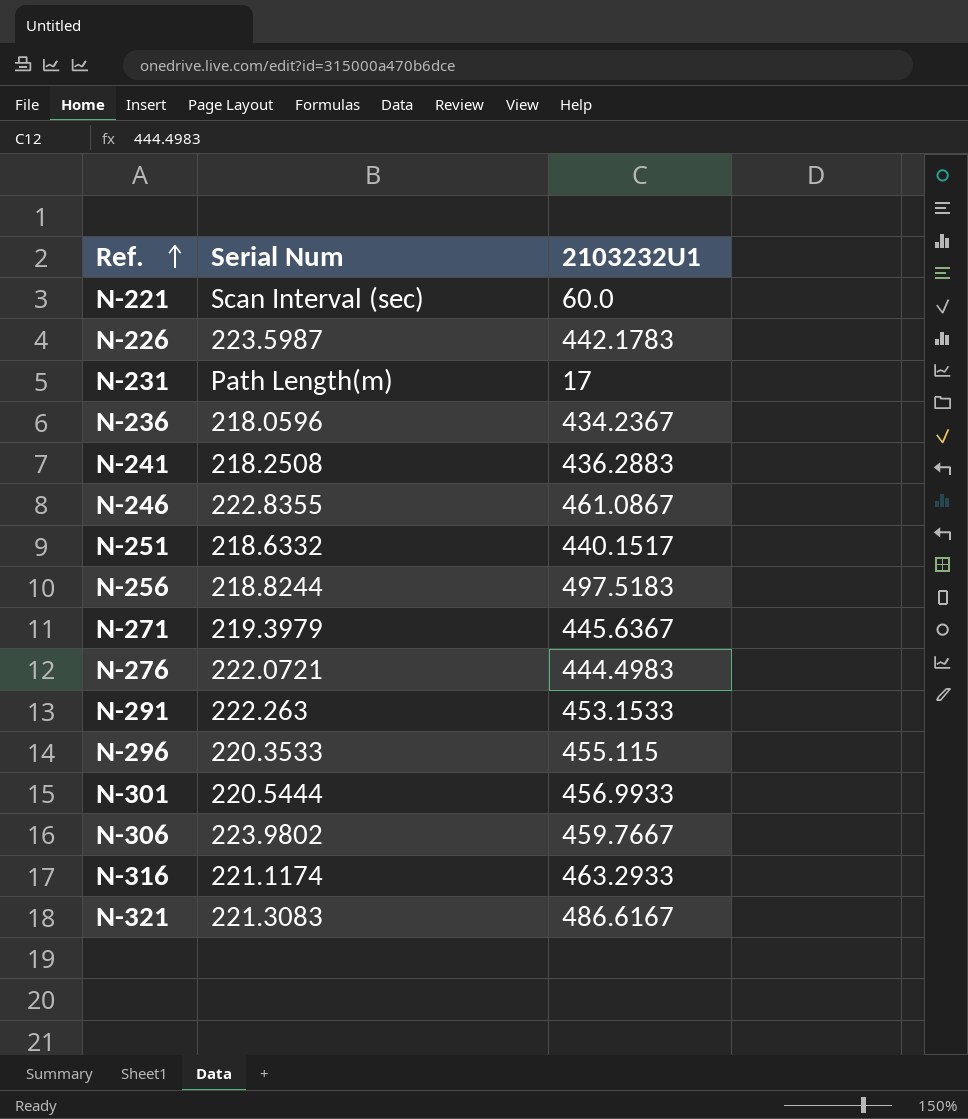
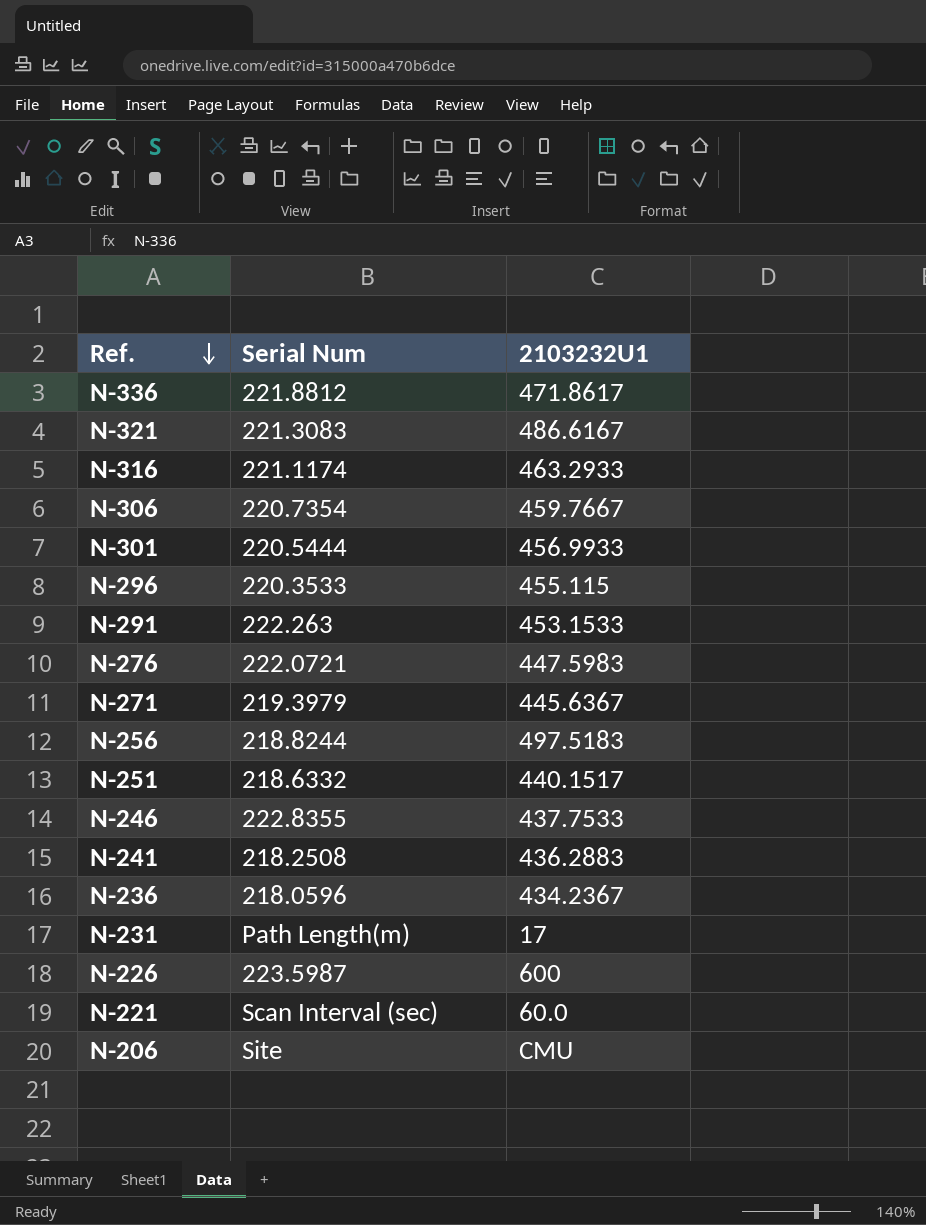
row order: Ref. ascending -> Ref. descending
row N-336: none -> 221.8812 | 471.8617
N-306 | Serial Num: 223.9802 -> 220.7354
N-276 | 2103232U1: 444.4983 -> 447.5983
N-246 | 2103232U1: 461.0867 -> 437.7533
N-226 | 2103232U1: 442.1783 -> 600
row N-206: none -> Site | CMU

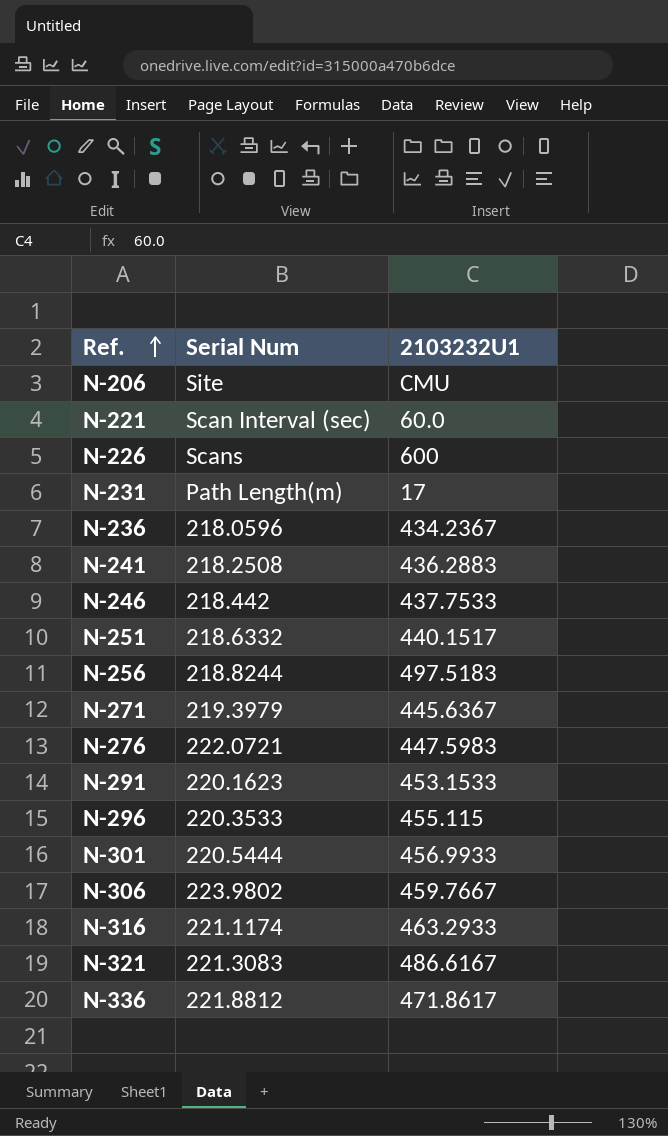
row order: Ref. descending -> Ref. ascending
N-226 | Serial Num: 223.5987 -> Scans
N-246 | Serial Num: 222.8355 -> 218.442
N-291 | Serial Num: 222.263 -> 220.1623
N-306 | Serial Num: 220.7354 -> 223.9802

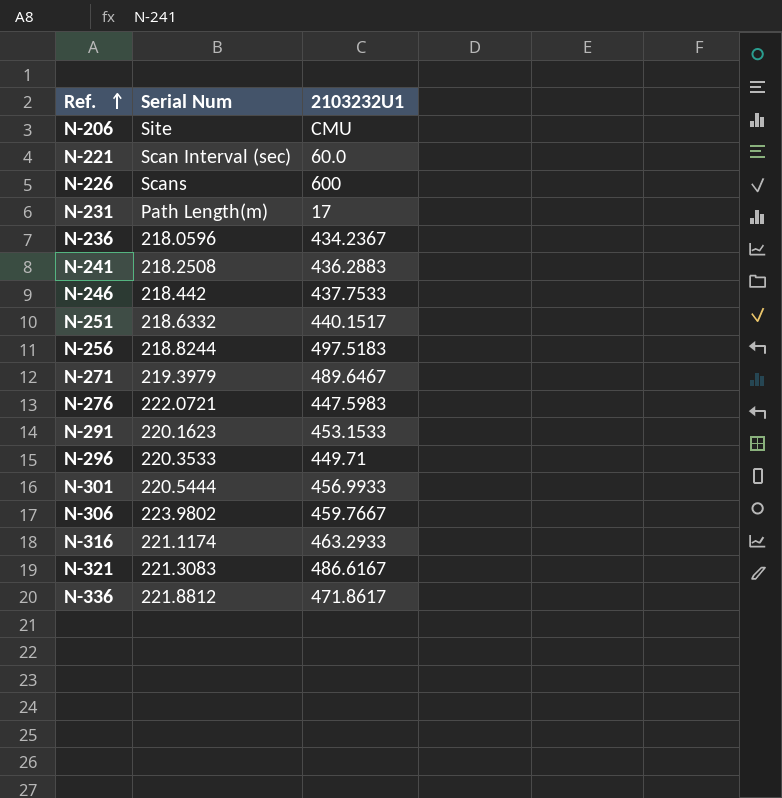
N-271 | 2103232U1: 445.6367 -> 489.6467
N-296 | 2103232U1: 455.115 -> 449.71

